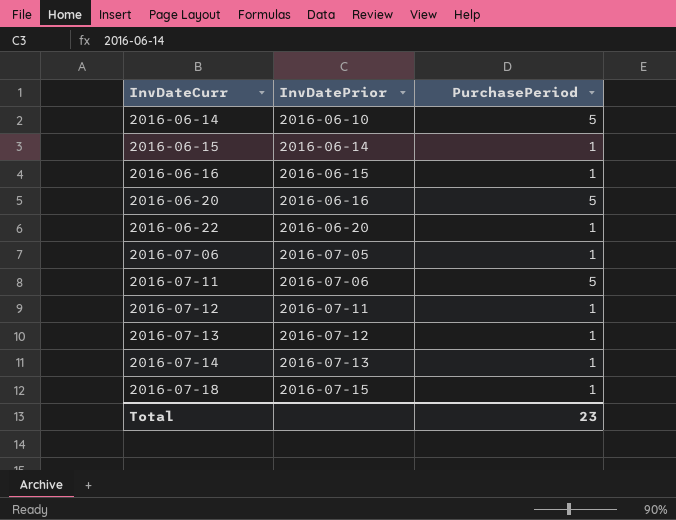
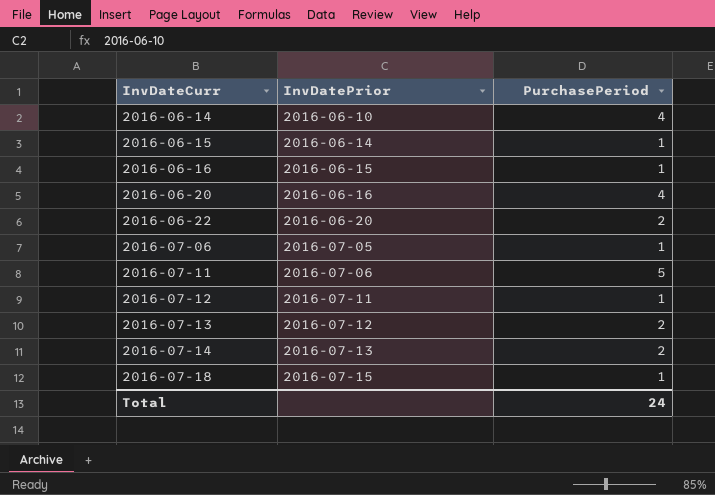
2016-06-14 | PurchasePeriod: 5 -> 4
2016-06-20 | PurchasePeriod: 5 -> 4
2016-06-22 | PurchasePeriod: 1 -> 2
2016-07-13 | PurchasePeriod: 1 -> 2
2016-07-14 | PurchasePeriod: 1 -> 2
Total | PurchasePeriod: 23 -> 24

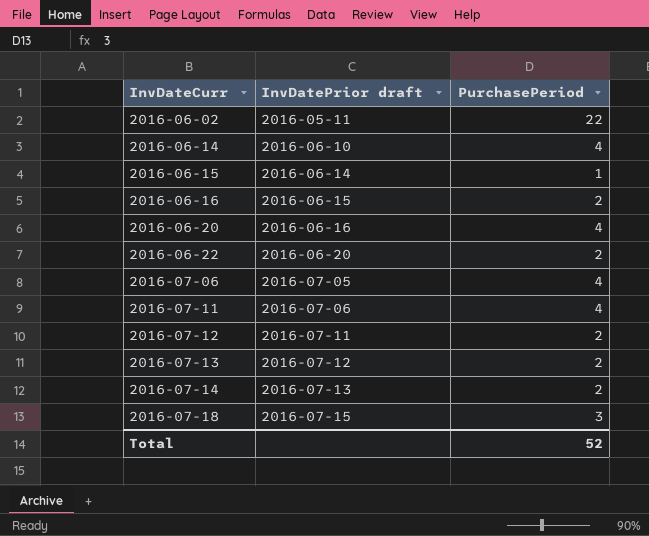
column name: InvDatePrior -> InvDatePrior draft
row 2016-06-02: none -> 2016-05-11 | 22
2016-06-16 | PurchasePeriod: 1 -> 2
2016-07-06 | PurchasePeriod: 1 -> 4
2016-07-11 | PurchasePeriod: 5 -> 4
2016-07-12 | PurchasePeriod: 1 -> 2
2016-07-18 | PurchasePeriod: 1 -> 3
Total | PurchasePeriod: 24 -> 52

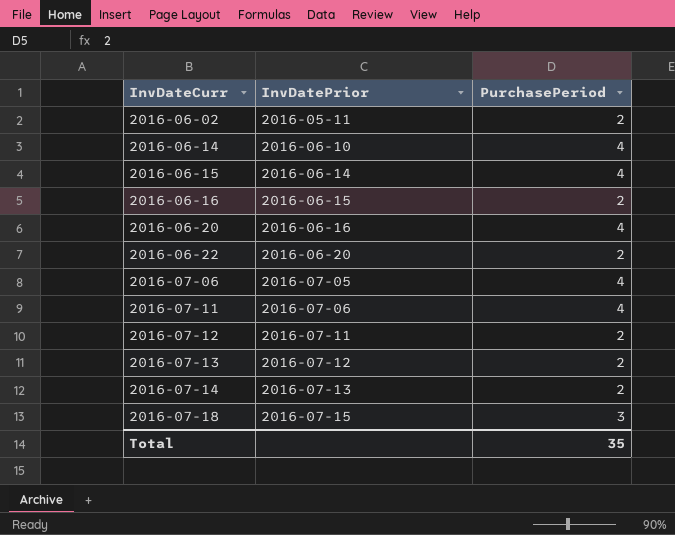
column name: InvDatePrior draft -> InvDatePrior
2016-06-02 | PurchasePeriod: 22 -> 2
2016-06-15 | PurchasePeriod: 1 -> 4
Total | PurchasePeriod: 52 -> 35

